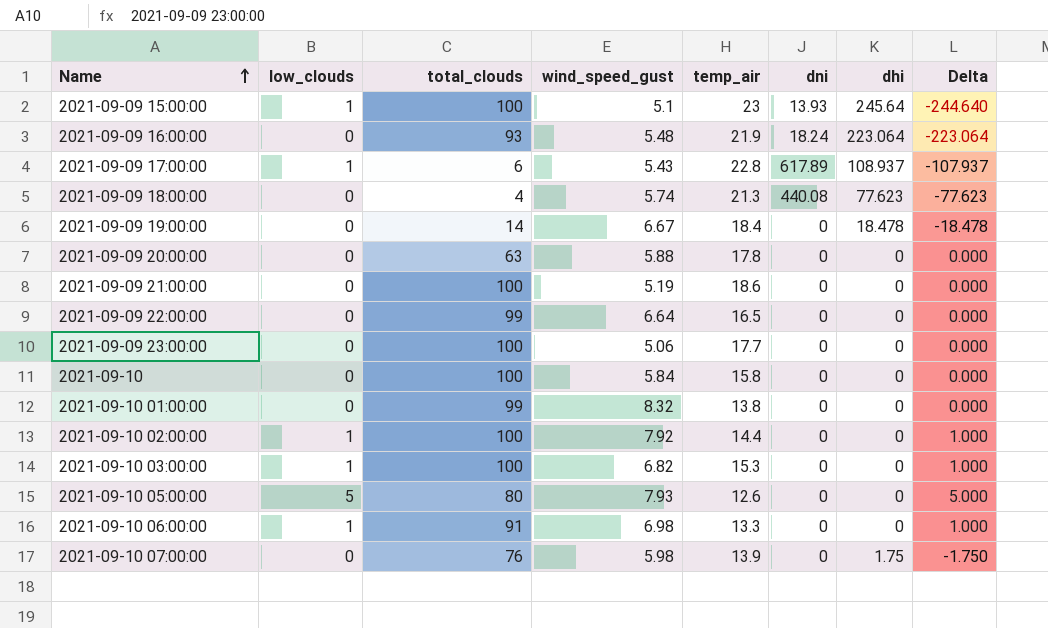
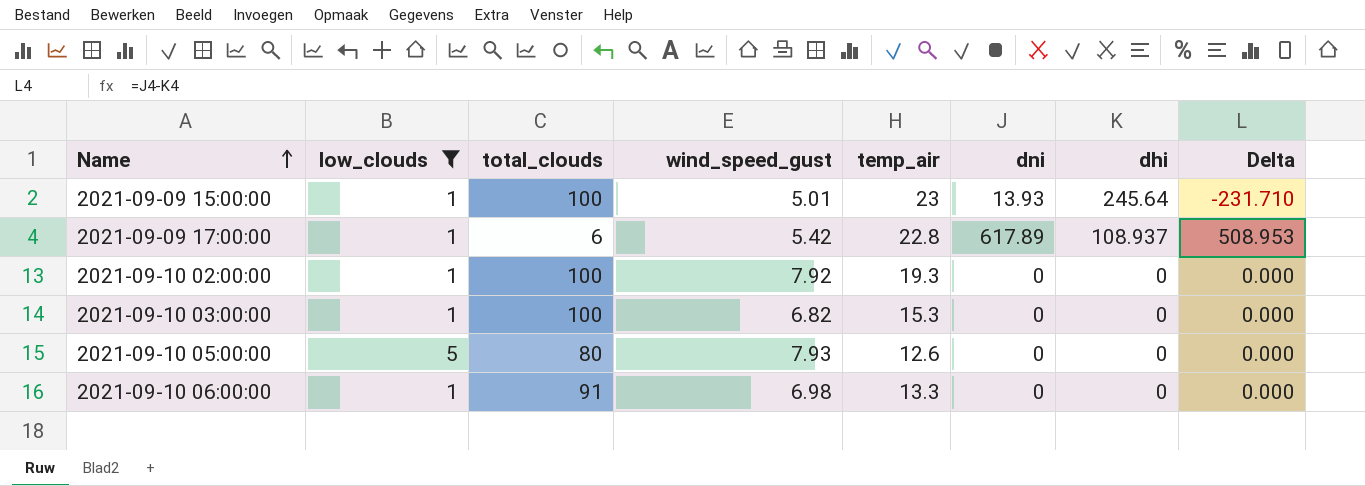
filter: none -> low_clouds != 0
column Delta | formula: [low_clouds] - [dhi] -> [dni] - [dhi]
2021-09-09 15:00:00 | wind_speed_gust: 5.1 -> 5.01
2021-09-09 17:00:00 | wind_speed_gust: 5.43 -> 5.42
2021-09-10 02:00:00 | temp_air: 14.4 -> 19.3

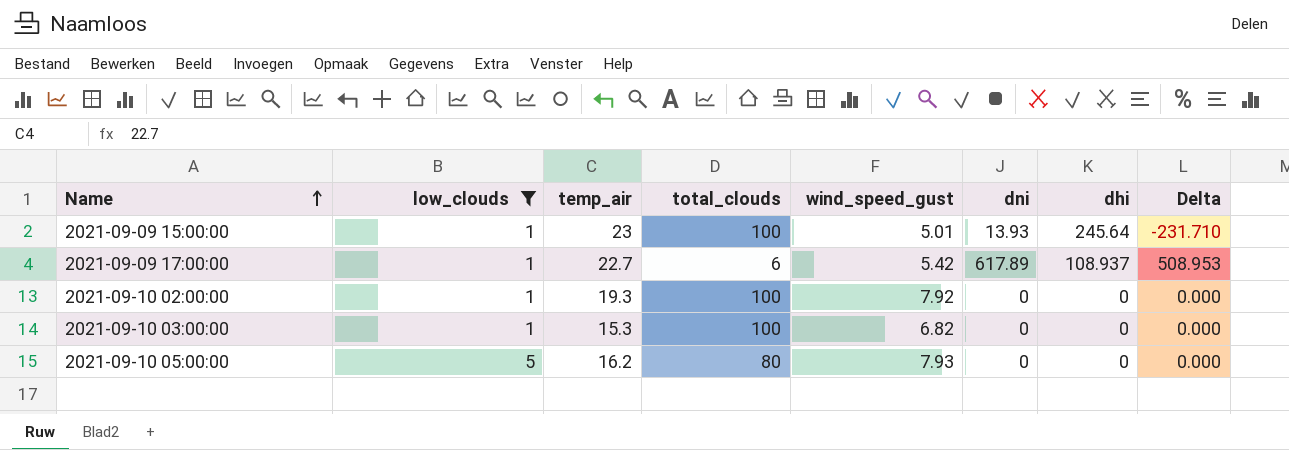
column temp_air | position: 5 -> 3
row 2021-09-10 06:00:00: 1 | 91 | 6.98 | 13.3 | 0 | 0 | 0.000 -> none
2021-09-09 17:00:00 | temp_air: 22.8 -> 22.7
2021-09-10 05:00:00 | temp_air: 12.6 -> 16.2

